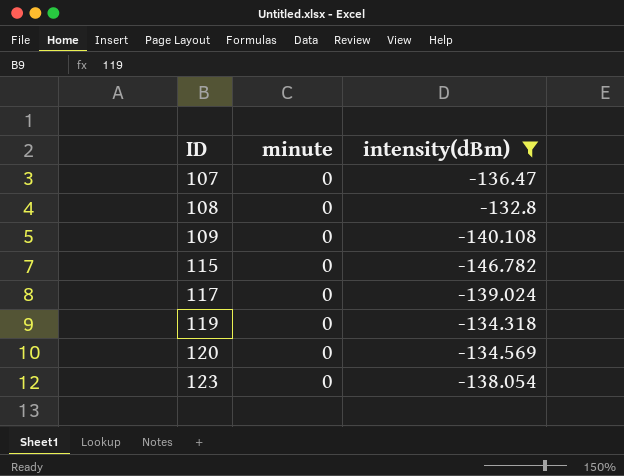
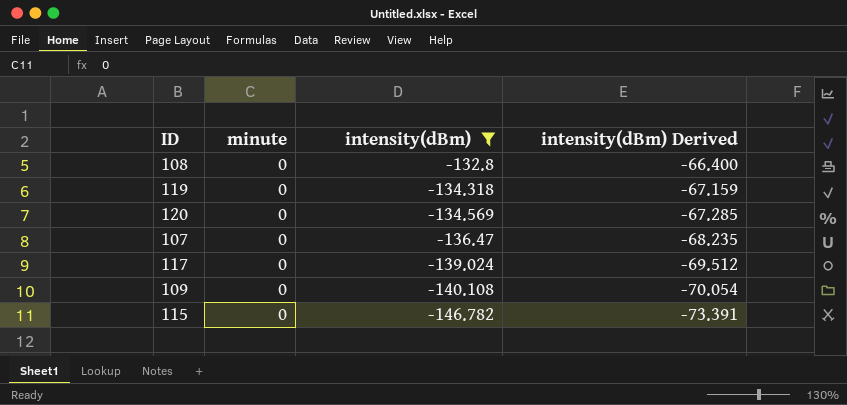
row order: ID ascending -> intensity(dBm) descending
column intensity(dBm) Derived | formula: none -> [intensity(dBm)] * 0.5
row 123: 0 | -138.054 -> none

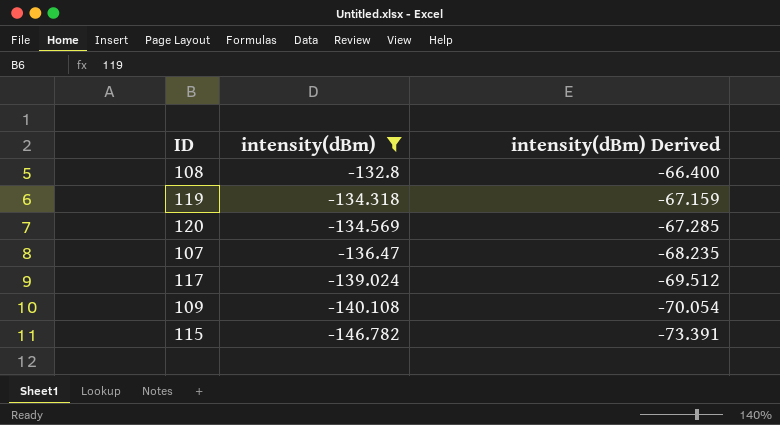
column minute | position: 2 -> none

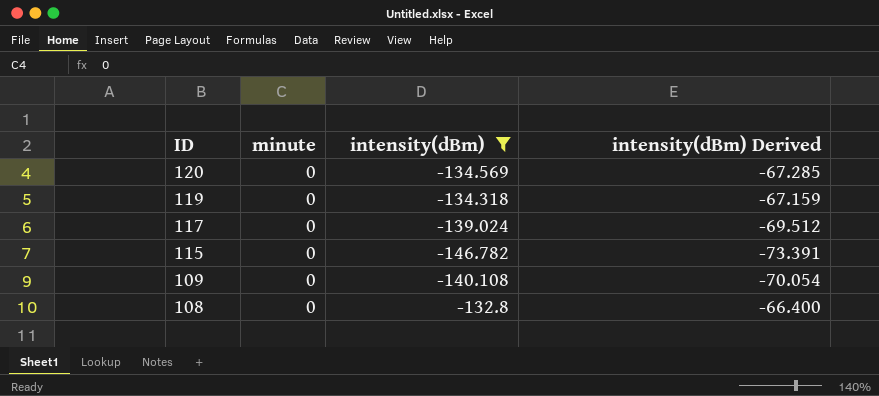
row order: intensity(dBm) descending -> ID descending
column minute | position: none -> 2
row 107: -136.47 | -68.235 -> none

